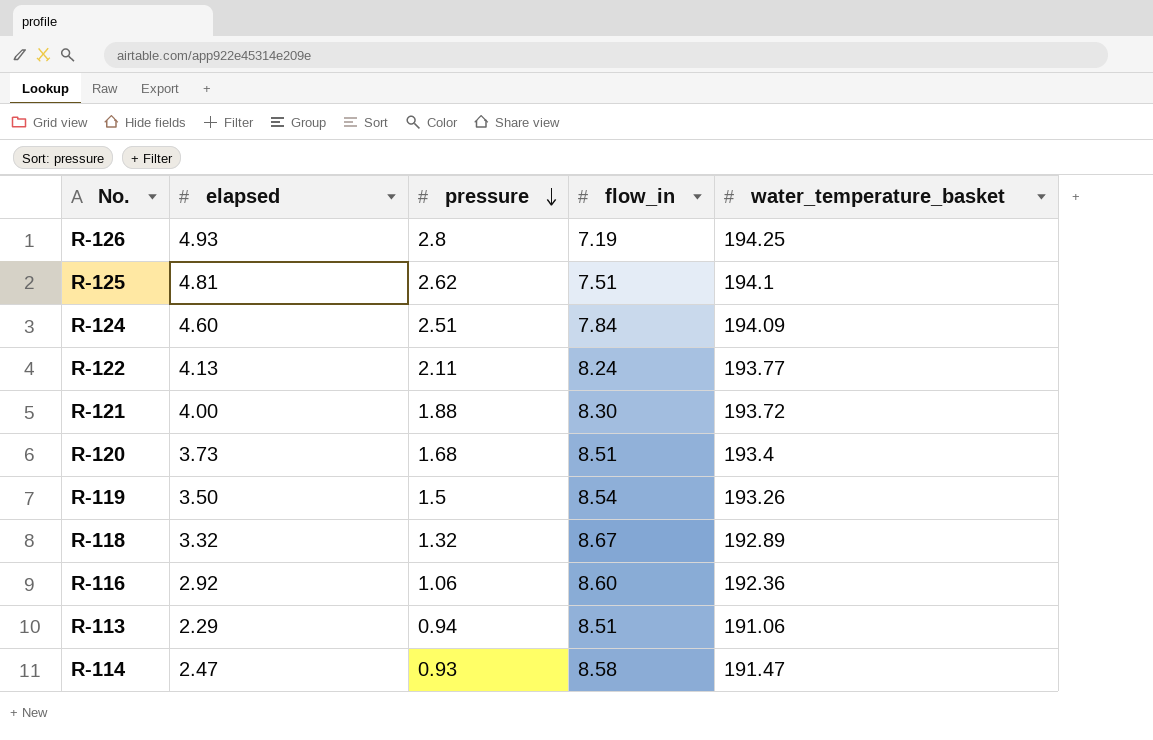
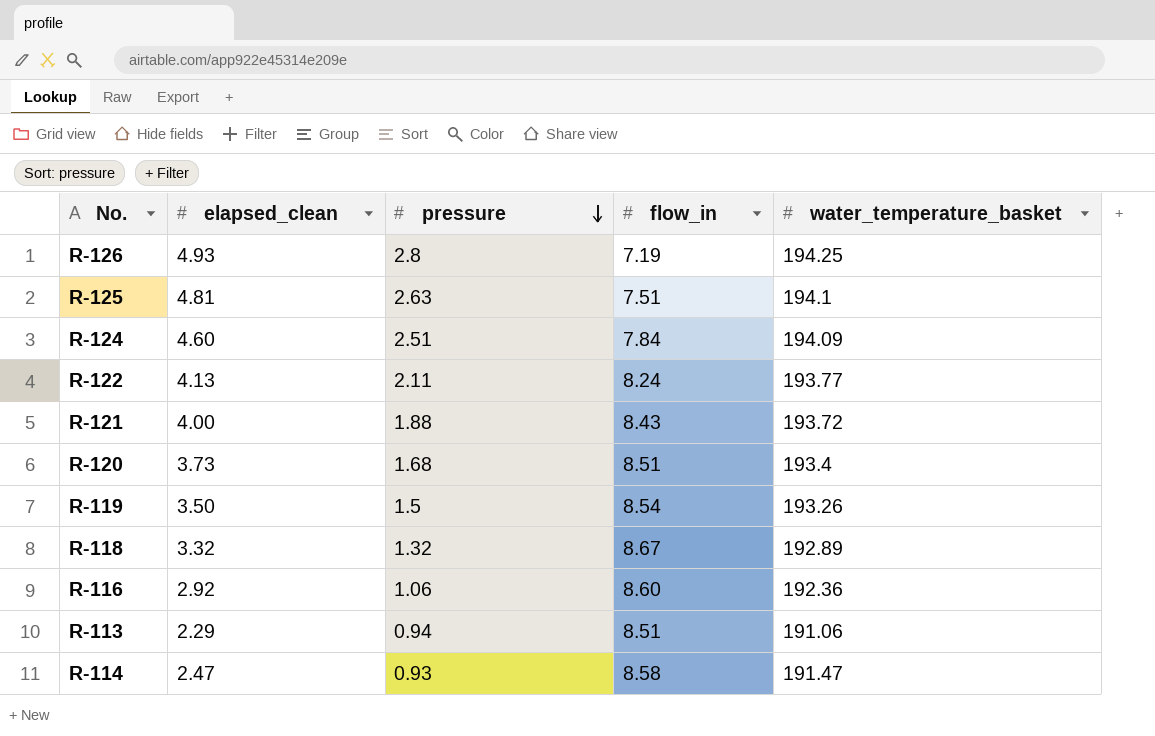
column name: elapsed -> elapsed_clean
R-125 | pressure: 2.62 -> 2.63
R-121 | flow_in: 8.30 -> 8.43

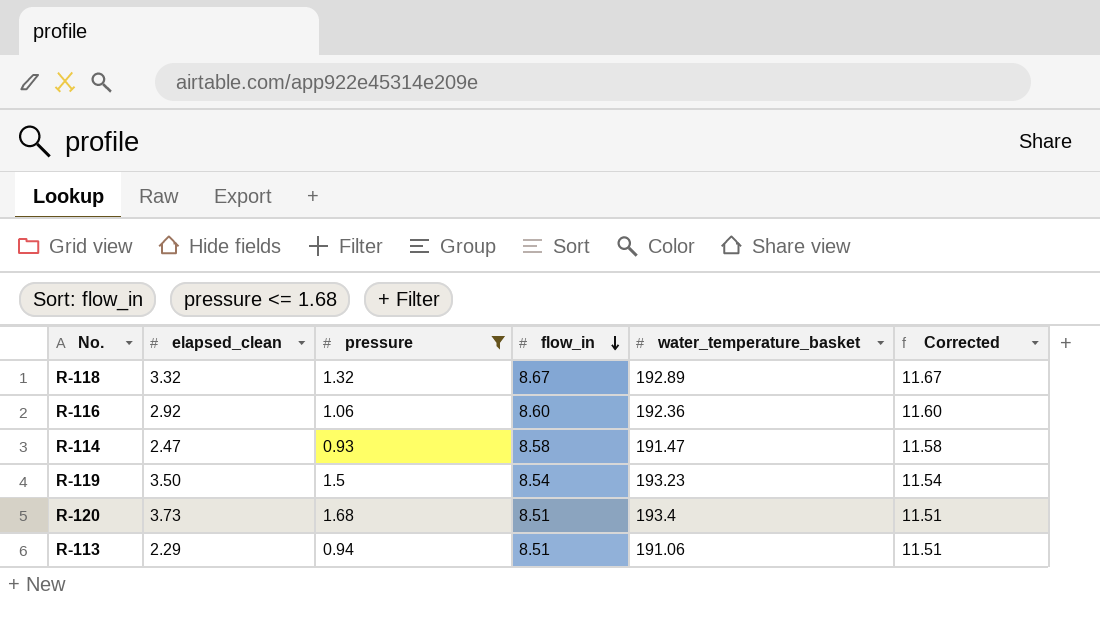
filter: none -> pressure <= 1.68
row order: pressure descending -> flow_in descending
column Corrected | formula: none -> [flow_in] + 3
R-119 | water_temperature_basket: 193.26 -> 193.23

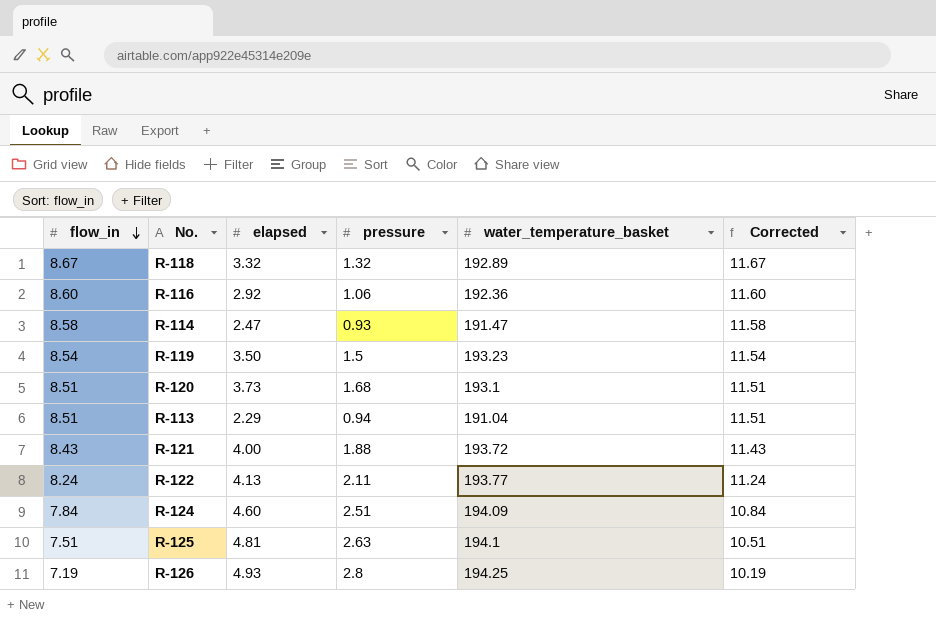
filter: pressure <= 1.68 -> none
column flow_in | position: 4 -> 1
column name: elapsed_clean -> elapsed
R-120 | water_temperature_basket: 193.4 -> 193.1
R-113 | water_temperature_basket: 191.06 -> 191.04

